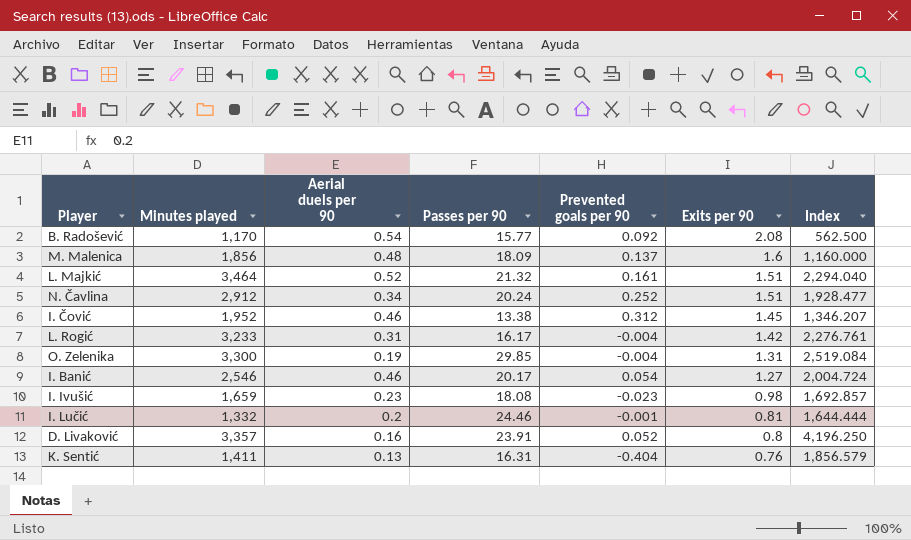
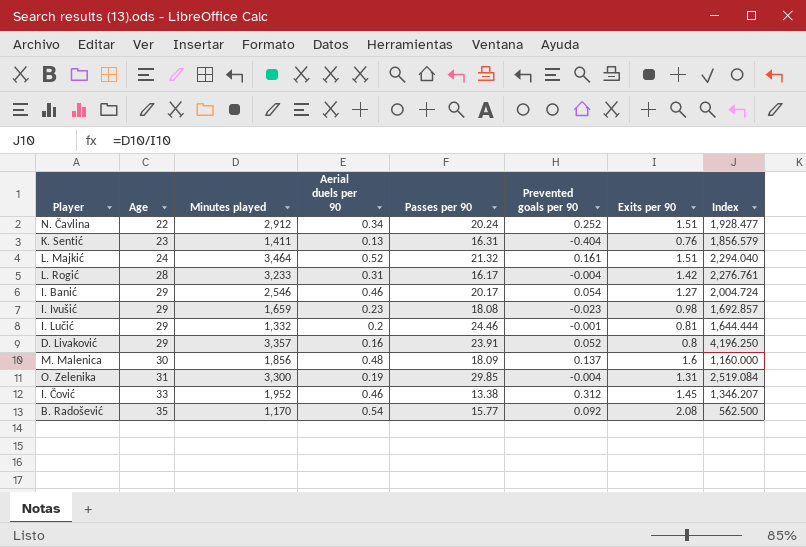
row order: Exits per 90 descending -> Age ascending
column Age | position: none -> 2

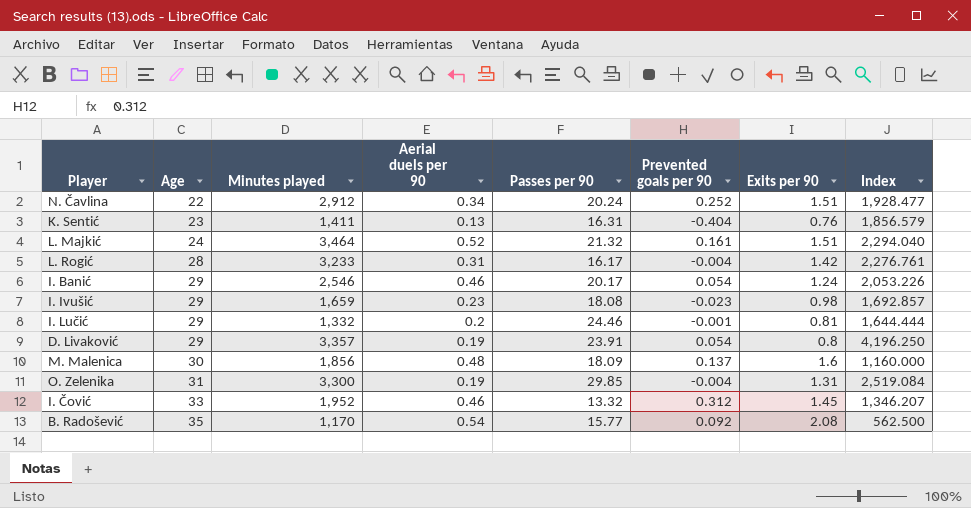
I. Banić | Exits per 90: 1.27 -> 1.24
I. Banić | Index: 2,004.724 -> 2,053.226
D. Livaković | Aerial duels per 90: 0.16 -> 0.19
D. Livaković | Prevented goals per 90: 0.052 -> 0.054
I. Čović | Passes per 90: 13.38 -> 13.32

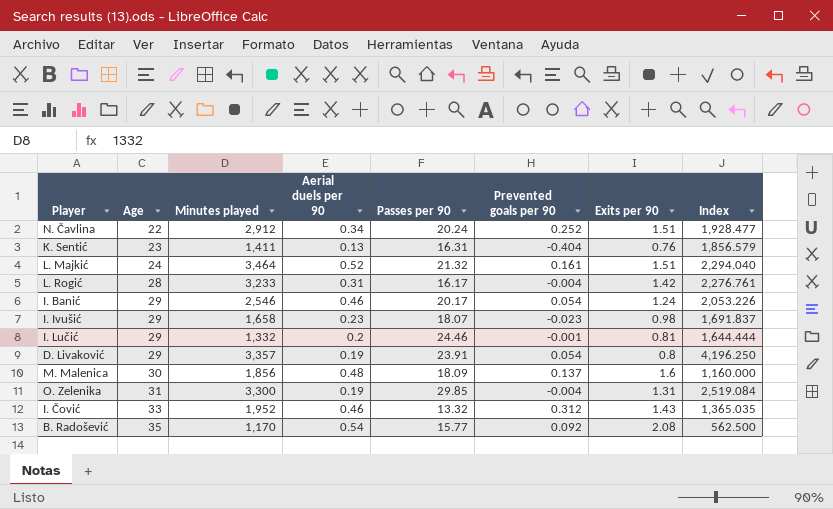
I. Ivušić | Minutes played: 1,659 -> 1,658
I. Ivušić | Passes per 90: 18.08 -> 18.07
I. Ivušić | Index: 1,692.857 -> 1,691.837
I. Čović | Exits per 90: 1.45 -> 1.43
I. Čović | Index: 1,346.207 -> 1,365.035

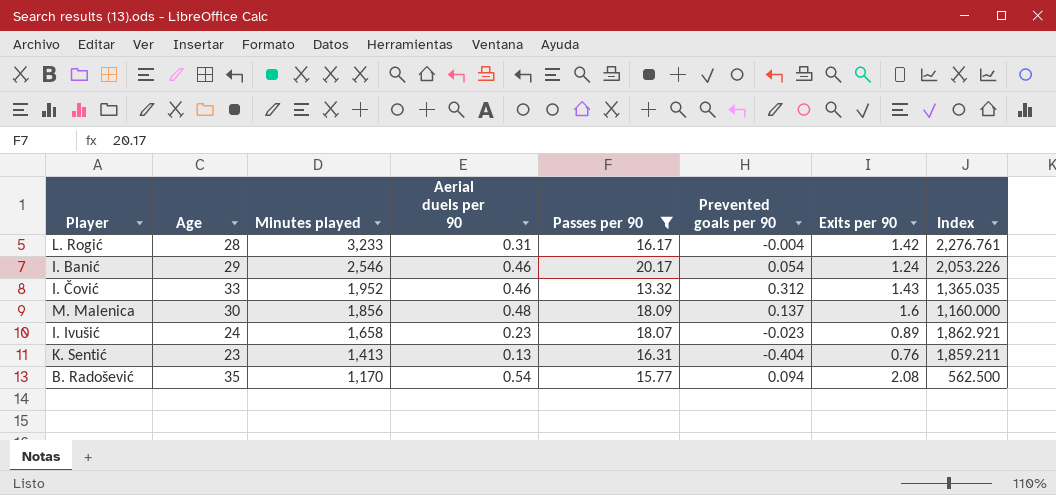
filter: none -> Passes per 90 <= 20.17
row order: Age ascending -> Minutes played descending
I. Ivušić | Age: 29 -> 24
I. Ivušić | Exits per 90: 0.98 -> 0.89
I. Ivušić | Index: 1,691.837 -> 1,862.921
K. Sentić | Minutes played: 1,411 -> 1,413
K. Sentić | Index: 1,856.579 -> 1,859.211
B. Radošević | Prevented goals per 90: 0.092 -> 0.094

